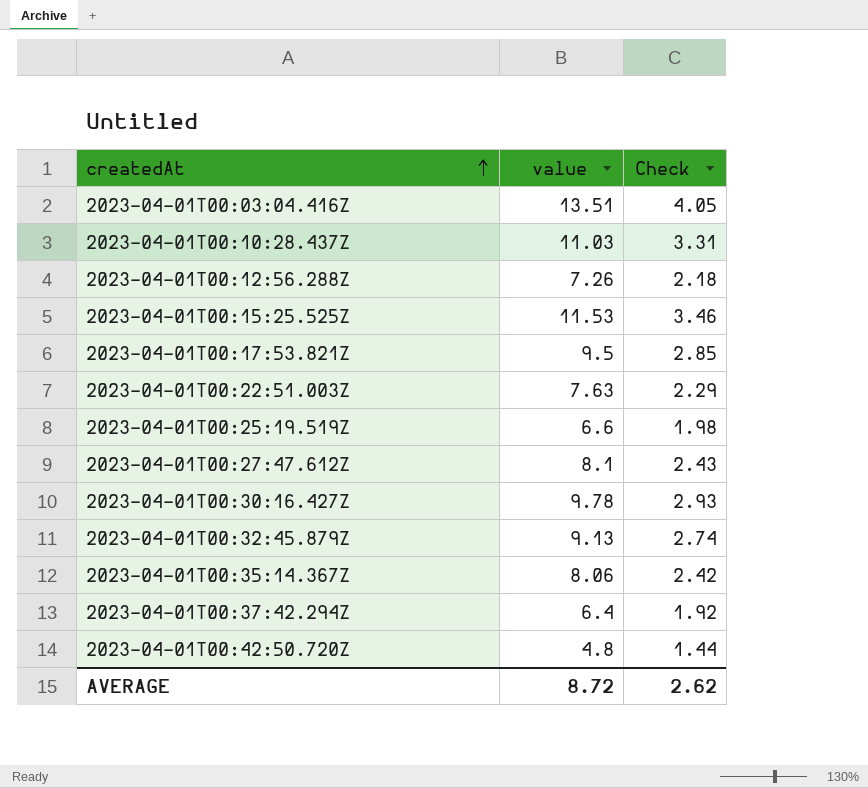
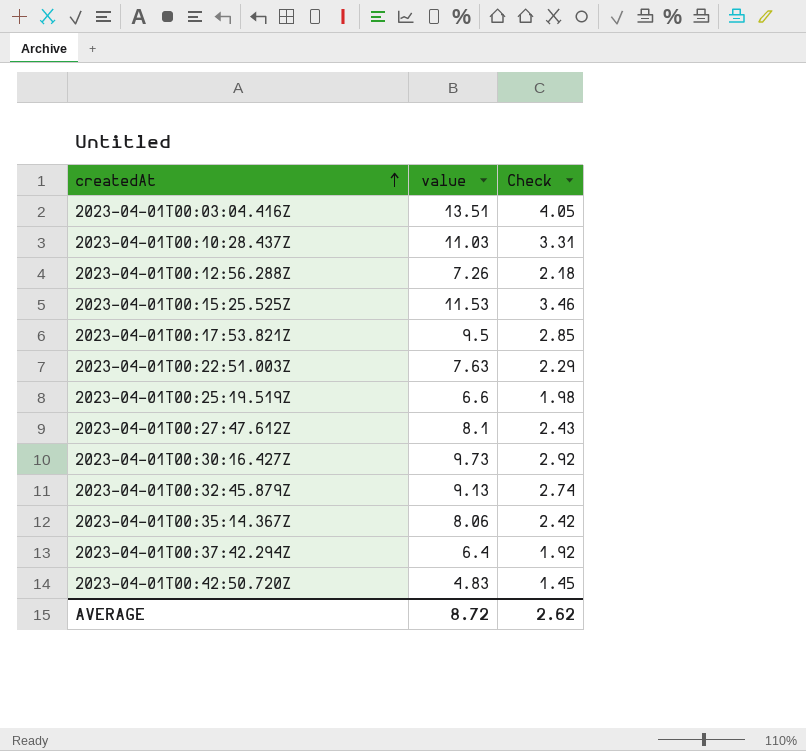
2023-04-01T00:30:16.427Z | value: 9.78 -> 9.73
2023-04-01T00:30:16.427Z | Check: 2.93 -> 2.92
2023-04-01T00:42:50.720Z | value: 4.8 -> 4.83
2023-04-01T00:42:50.720Z | Check: 1.44 -> 1.45

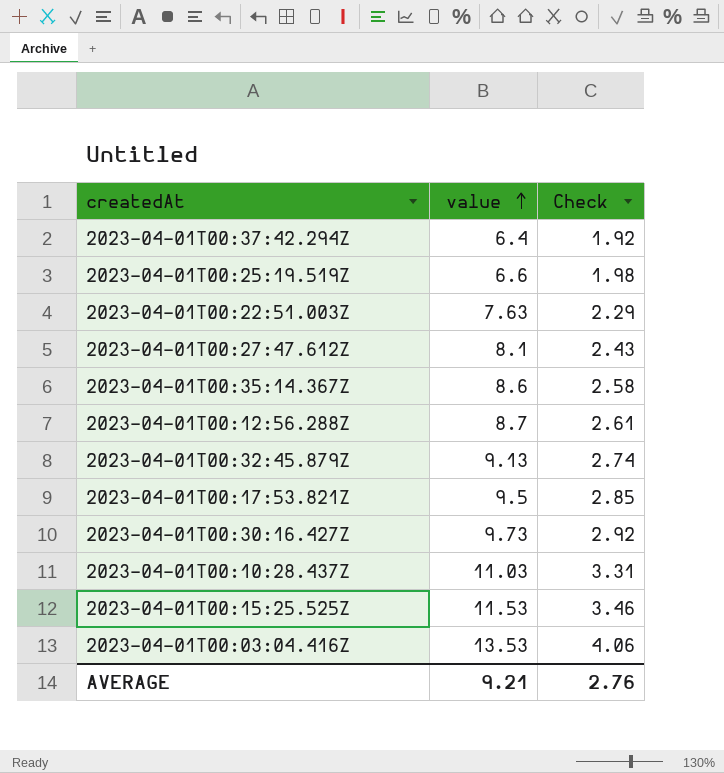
row order: createdAt ascending -> value ascending
row 2023-04-01T00:42:50.720Z: 4.83 | 1.45 -> none
2023-04-01T00:35:14.367Z | value: 8.06 -> 8.6
2023-04-01T00:35:14.367Z | Check: 2.42 -> 2.58
2023-04-01T00:12:56.288Z | value: 7.26 -> 8.7
2023-04-01T00:12:56.288Z | Check: 2.18 -> 2.61
2023-04-01T00:03:04.416Z | value: 13.51 -> 13.53
2023-04-01T00:03:04.416Z | Check: 4.05 -> 4.06
AVERAGE | value: 8.72 -> 9.21
AVERAGE | Check: 2.62 -> 2.76

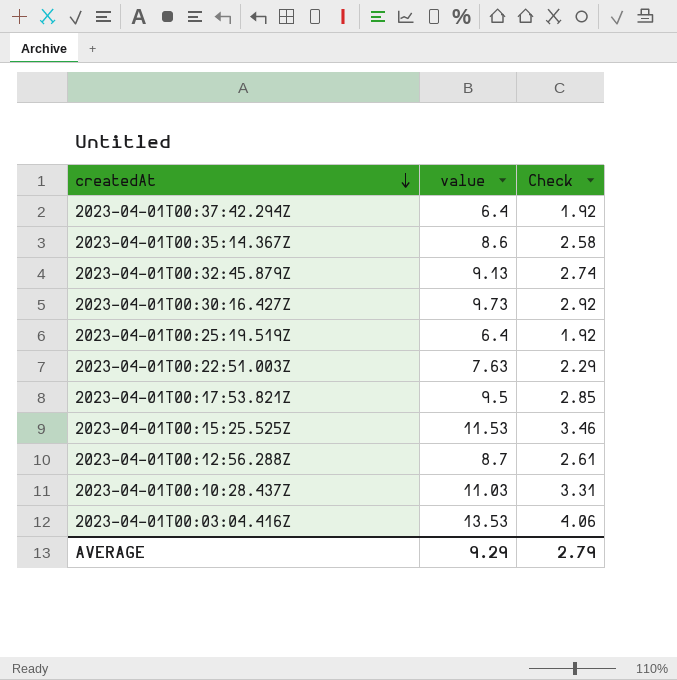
row order: value ascending -> createdAt descending
row 2023-04-01T00:27:47.612Z: 8.1 | 2.43 -> none
2023-04-01T00:25:19.519Z | value: 6.6 -> 6.4
2023-04-01T00:25:19.519Z | Check: 1.98 -> 1.92
AVERAGE | value: 9.21 -> 9.29
AVERAGE | Check: 2.76 -> 2.79

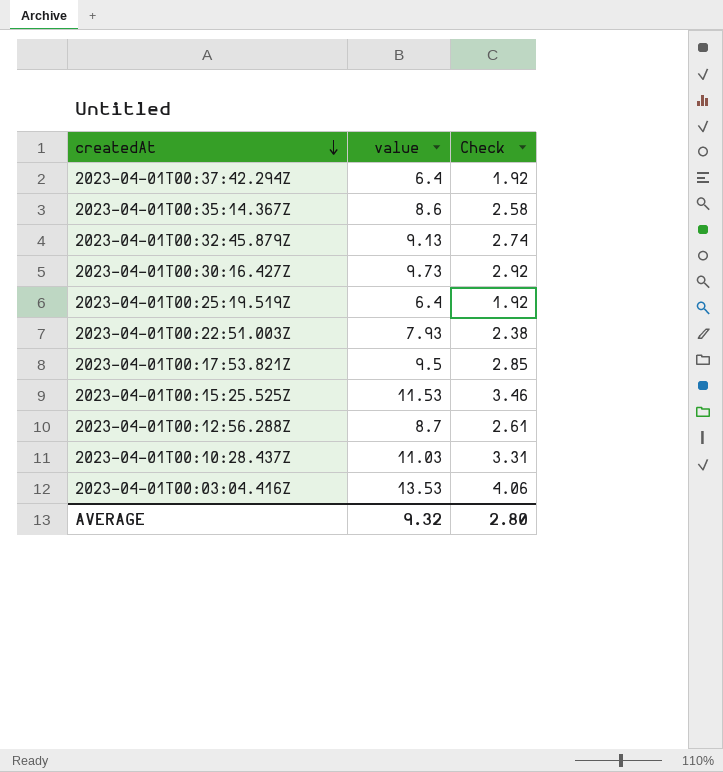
2023-04-01T00:22:51.003Z | value: 7.63 -> 7.93
2023-04-01T00:22:51.003Z | Check: 2.29 -> 2.38
AVERAGE | value: 9.29 -> 9.32
AVERAGE | Check: 2.79 -> 2.80

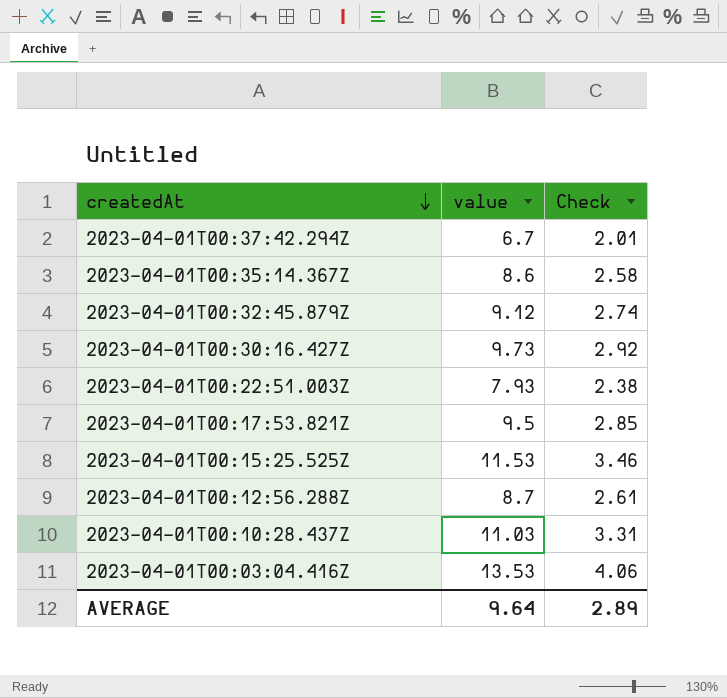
row 2023-04-01T00:25:19.519Z: 6.4 | 1.92 -> none
2023-04-01T00:37:42.294Z | value: 6.4 -> 6.7
2023-04-01T00:37:42.294Z | Check: 1.92 -> 2.01
2023-04-01T00:32:45.879Z | value: 9.13 -> 9.12
AVERAGE | value: 9.32 -> 9.64
AVERAGE | Check: 2.80 -> 2.89

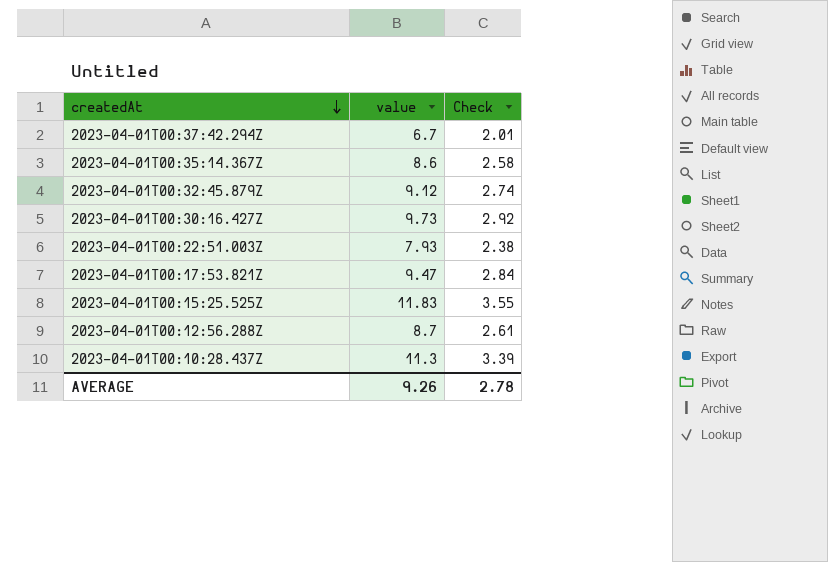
row 2023-04-01T00:03:04.416Z: 13.53 | 4.06 -> none
2023-04-01T00:17:53.821Z | value: 9.5 -> 9.47
2023-04-01T00:17:53.821Z | Check: 2.85 -> 2.84
2023-04-01T00:15:25.525Z | value: 11.53 -> 11.83
2023-04-01T00:15:25.525Z | Check: 3.46 -> 3.55
2023-04-01T00:10:28.437Z | value: 11.03 -> 11.3
2023-04-01T00:10:28.437Z | Check: 3.31 -> 3.39
AVERAGE | value: 9.64 -> 9.26
AVERAGE | Check: 2.89 -> 2.78

